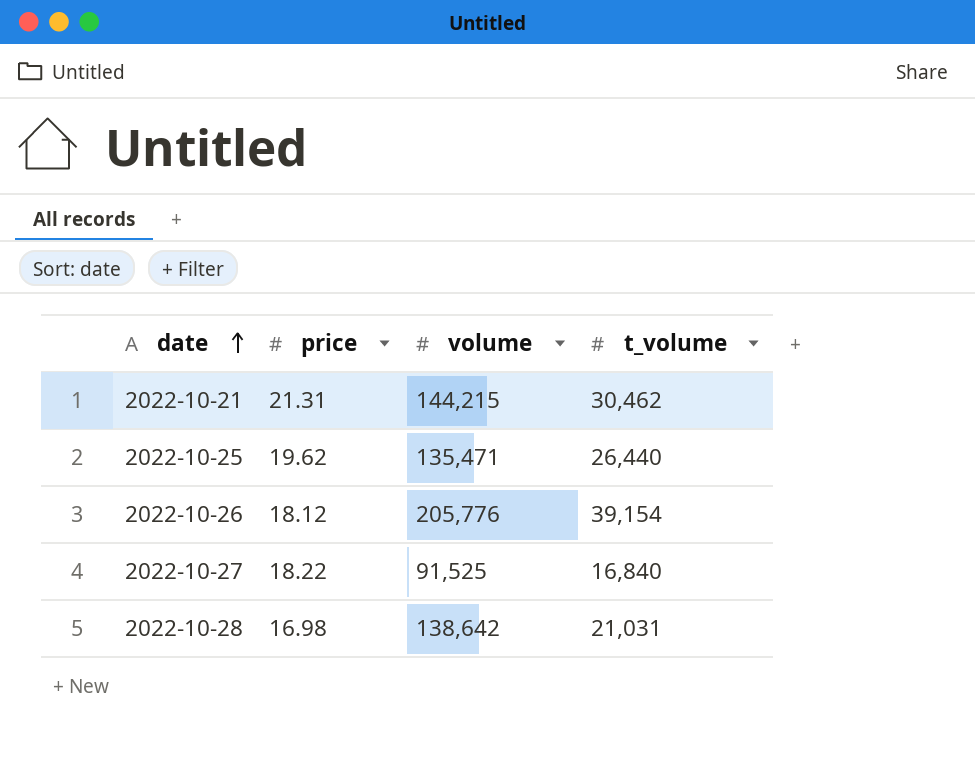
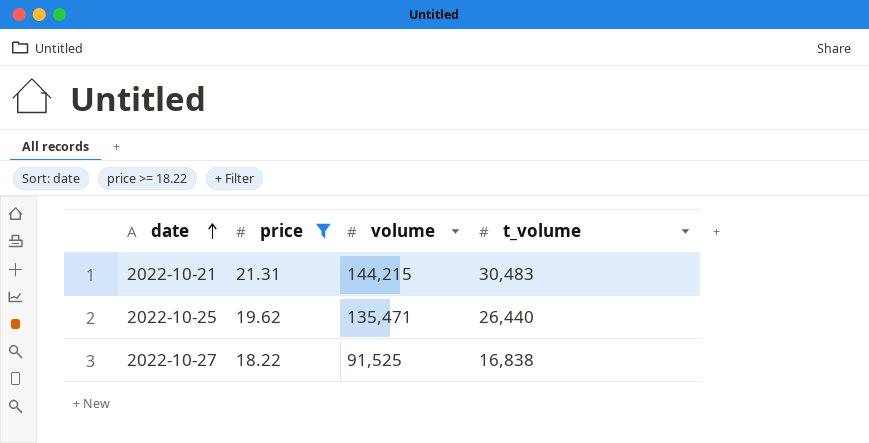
filter: none -> price >= 18.22
2022-10-21 | t_volume: 30,462 -> 30,483
2022-10-27 | t_volume: 16,840 -> 16,838

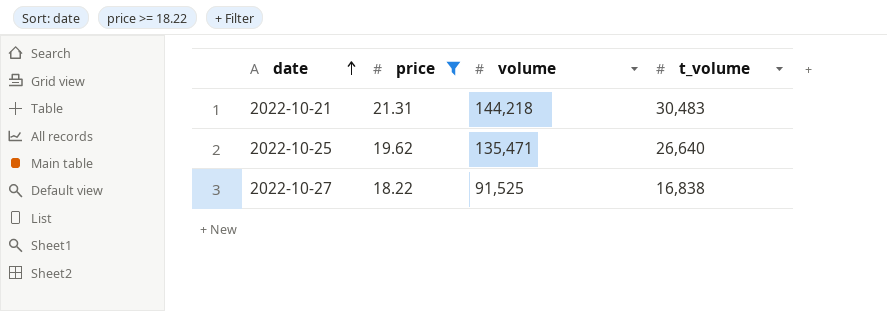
2022-10-21 | volume: 144,215 -> 144,218
2022-10-25 | t_volume: 26,440 -> 26,640

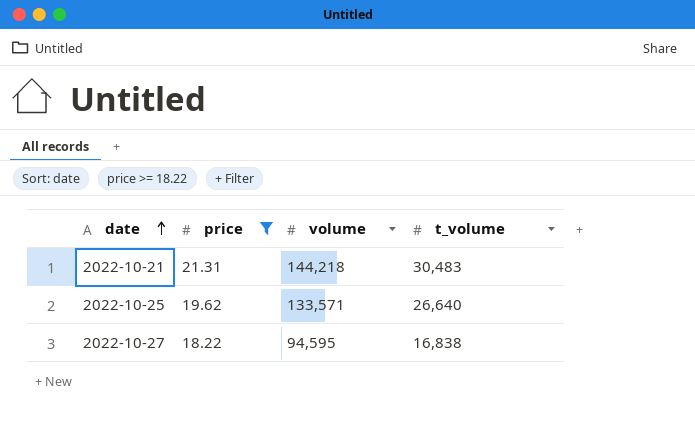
2022-10-25 | volume: 135,471 -> 133,571
2022-10-27 | volume: 91,525 -> 94,595

